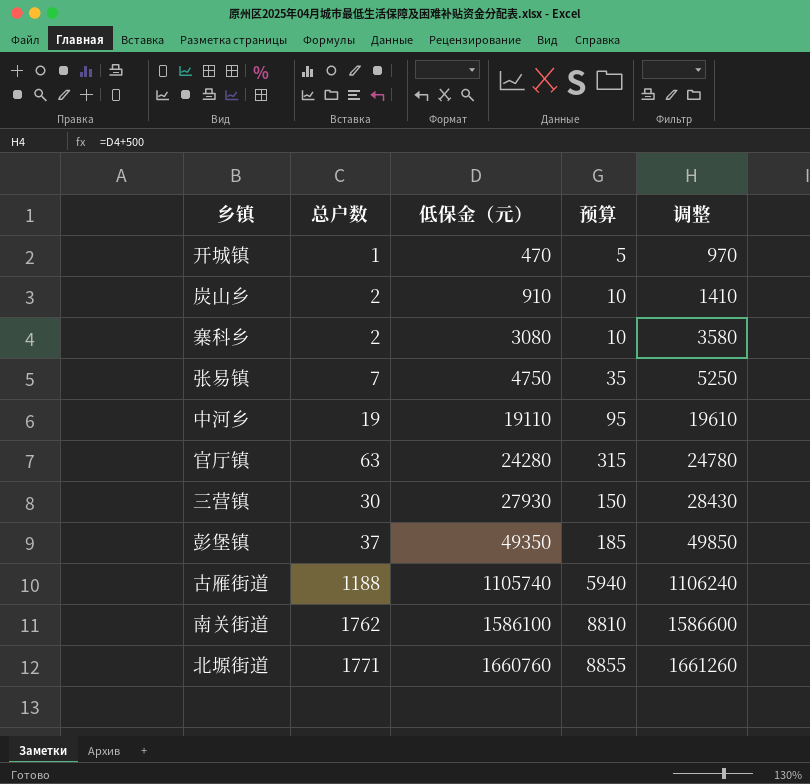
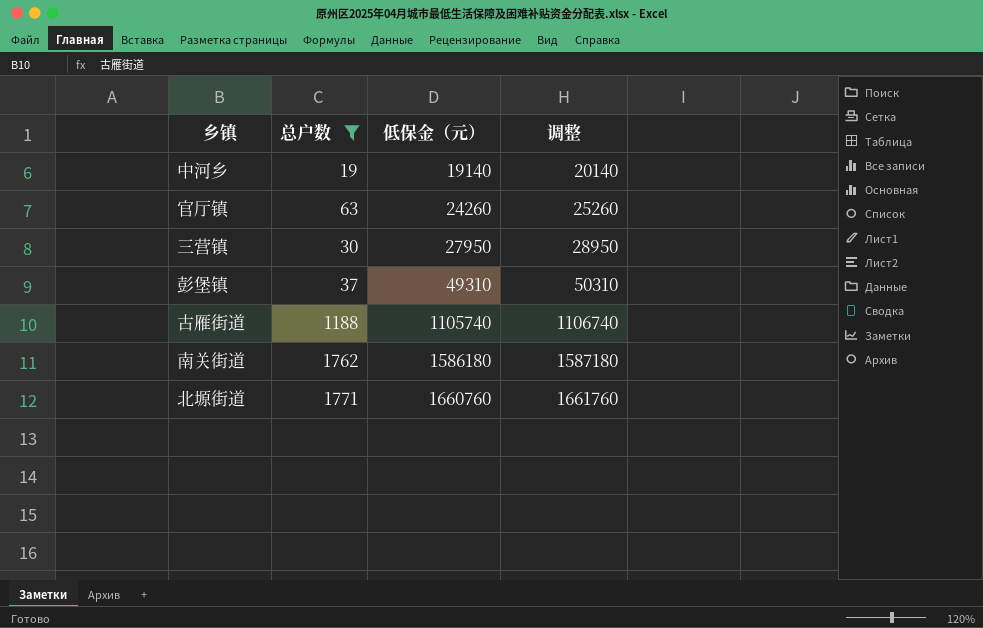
filter: none -> 总户数 >= 19
column 预算 | formula: [总户数] * 5 -> none
column 调整 | formula: [低保金（元）] + 500 -> [低保金（元）] + 1000
中河乡 | 低保金（元）: 19110 -> 19140
官厅镇 | 低保金（元）: 24280 -> 24260
三营镇 | 低保金（元）: 27930 -> 27950
彭堡镇 | 低保金（元）: 49350 -> 49310
南关街道 | 低保金（元）: 1586100 -> 1586180

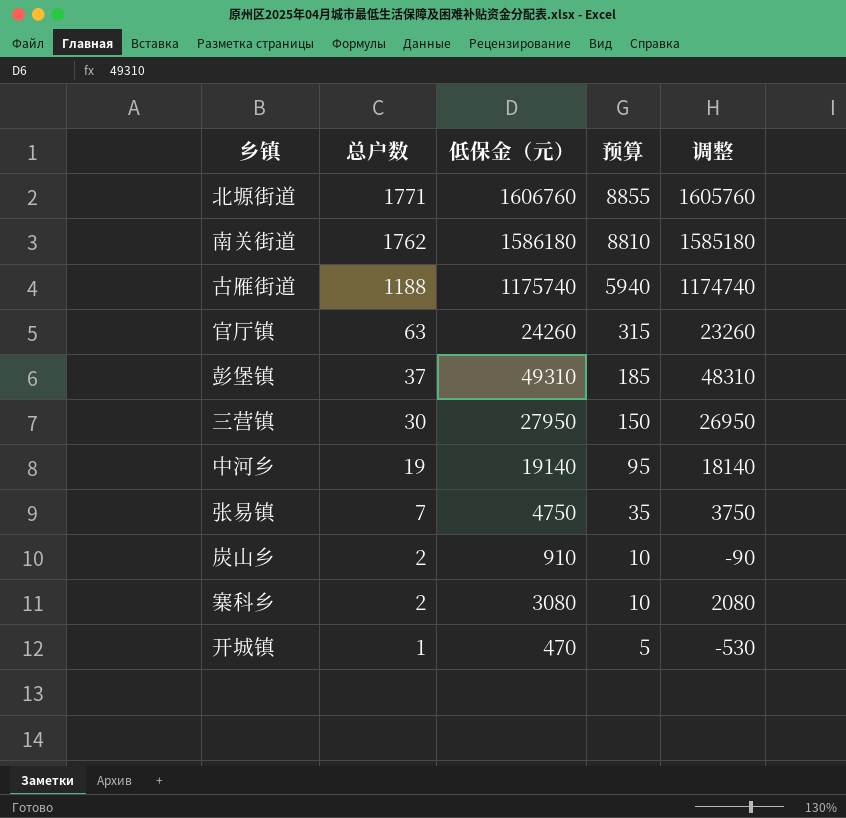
filter: 总户数 >= 19 -> none
row order: 低保金（元） ascending -> 总户数 descending
column 预算 | formula: none -> [总户数] * 5
column 调整 | formula: [低保金（元）] + 1000 -> [低保金（元）] - 1000
北塬街道 | 低保金（元）: 1660760 -> 1606760
古雁街道 | 低保金（元）: 1105740 -> 1175740

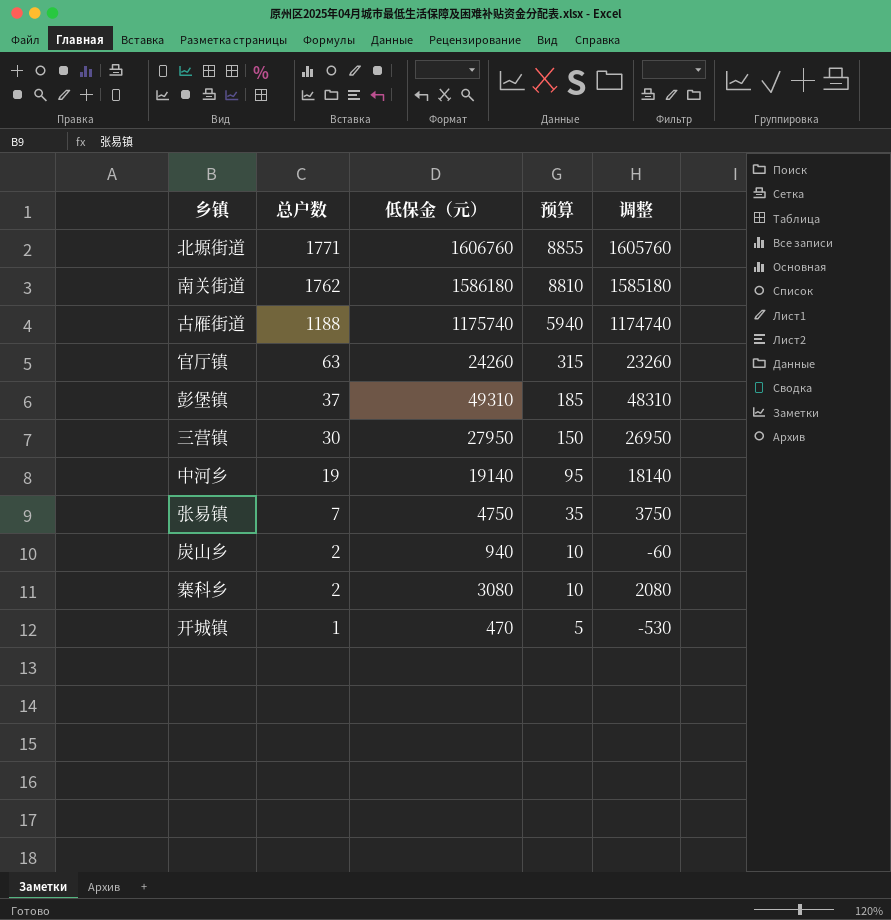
炭山乡 | 低保金（元）: 910 -> 940
炭山乡 | 调整: -90 -> -60

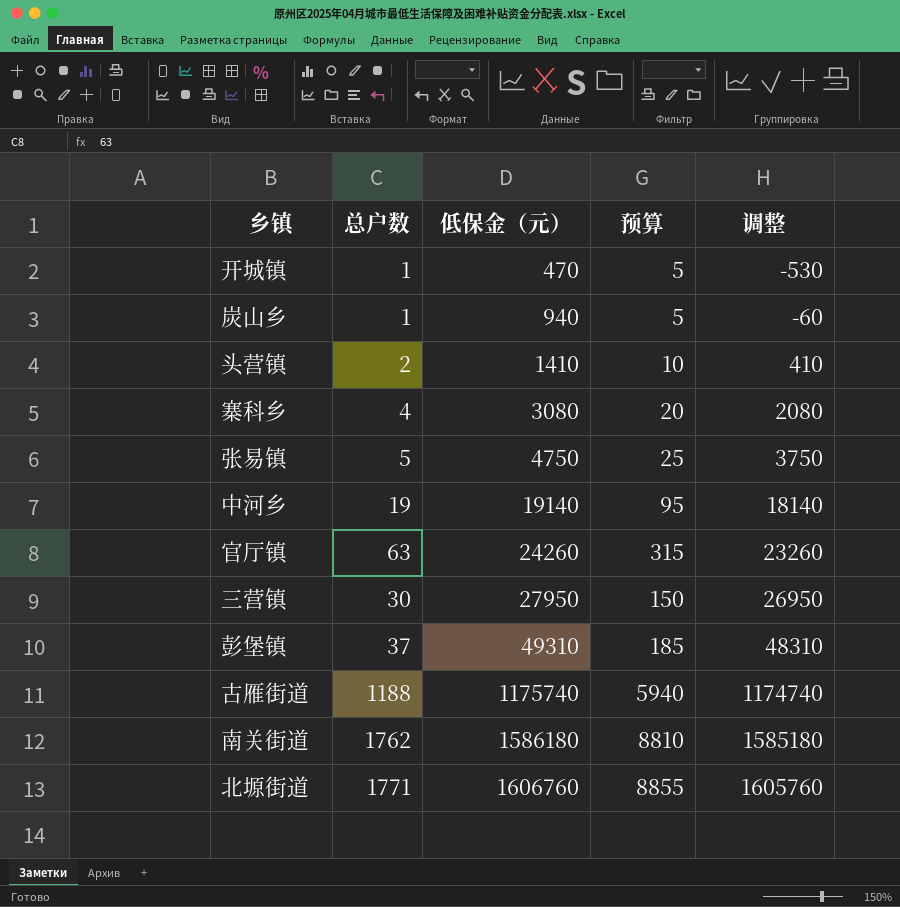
row order: 总户数 descending -> 低保金（元） ascending
炭山乡 | 总户数: 2 -> 1
炭山乡 | 预算: 10 -> 5
row 头营镇: none -> 2 | 1410 | 10 | 410
寨科乡 | 总户数: 2 -> 4
寨科乡 | 预算: 10 -> 20
张易镇 | 总户数: 7 -> 5
张易镇 | 预算: 35 -> 25

